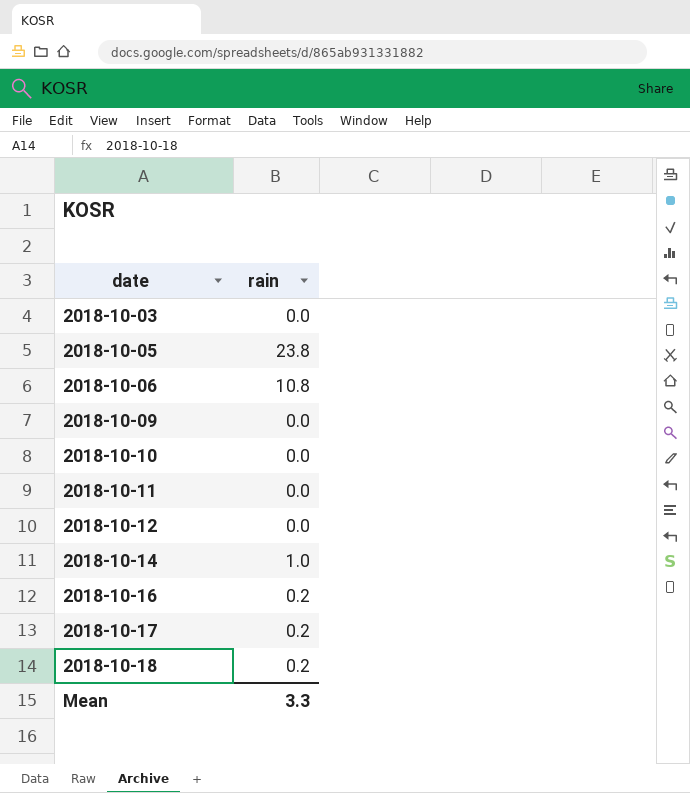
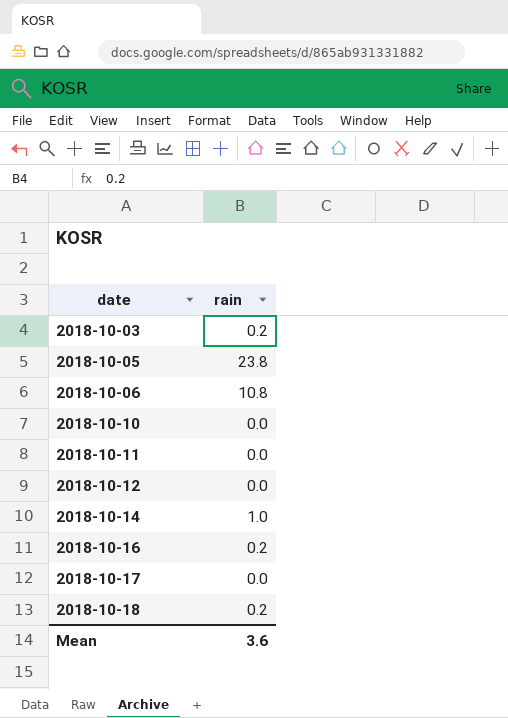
row 2018-10-09: 0.0 -> none
2018-10-03 | rain: 0.0 -> 0.2
2018-10-17 | rain: 0.2 -> 0.0
Mean | rain: 3.3 -> 3.6

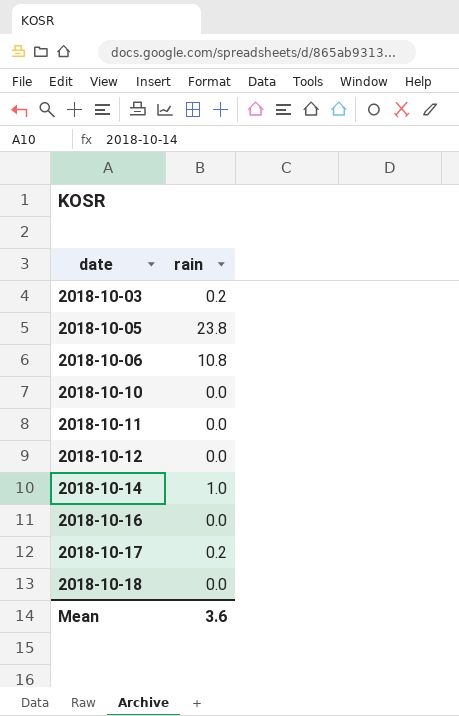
2018-10-16 | rain: 0.2 -> 0.0
2018-10-17 | rain: 0.0 -> 0.2
2018-10-18 | rain: 0.2 -> 0.0

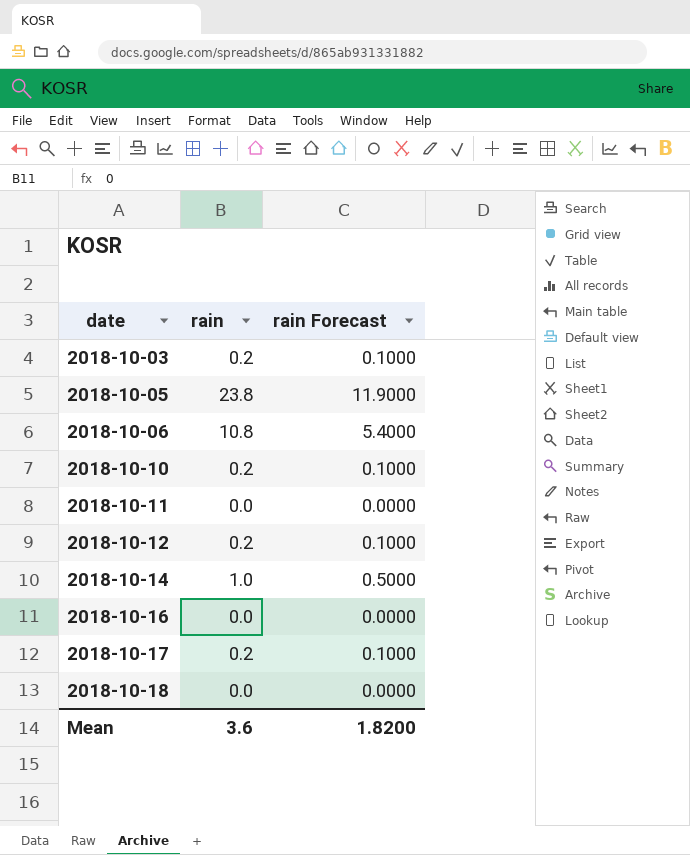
column rain Forecast | formula: none -> [rain] * 0.5
2018-10-10 | rain: 0.0 -> 0.2
2018-10-12 | rain: 0.0 -> 0.2

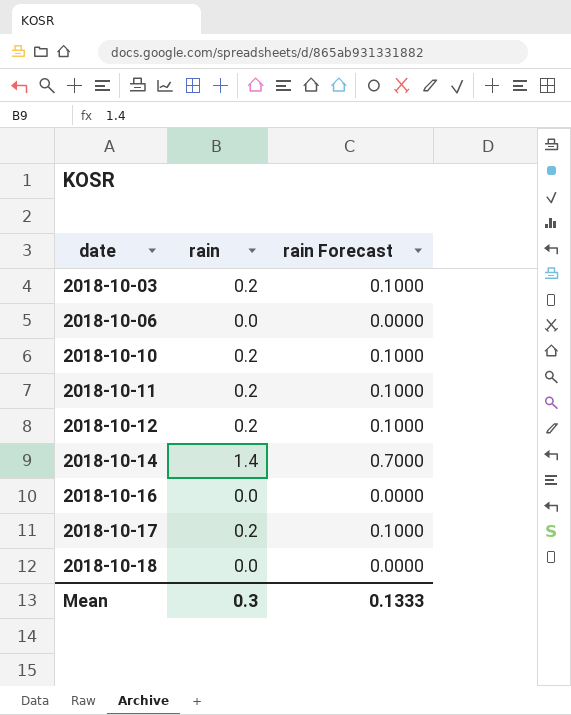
row 2018-10-05: 23.8 | 11.9000 -> none
2018-10-06 | rain: 10.8 -> 0.0
2018-10-06 | rain Forecast: 5.4000 -> 0.0000
2018-10-11 | rain: 0.0 -> 0.2
2018-10-11 | rain Forecast: 0.0000 -> 0.1000
2018-10-14 | rain: 1.0 -> 1.4
2018-10-14 | rain Forecast: 0.5000 -> 0.7000
Mean | rain: 3.6 -> 0.3
Mean | rain Forecast: 1.8200 -> 0.1333

